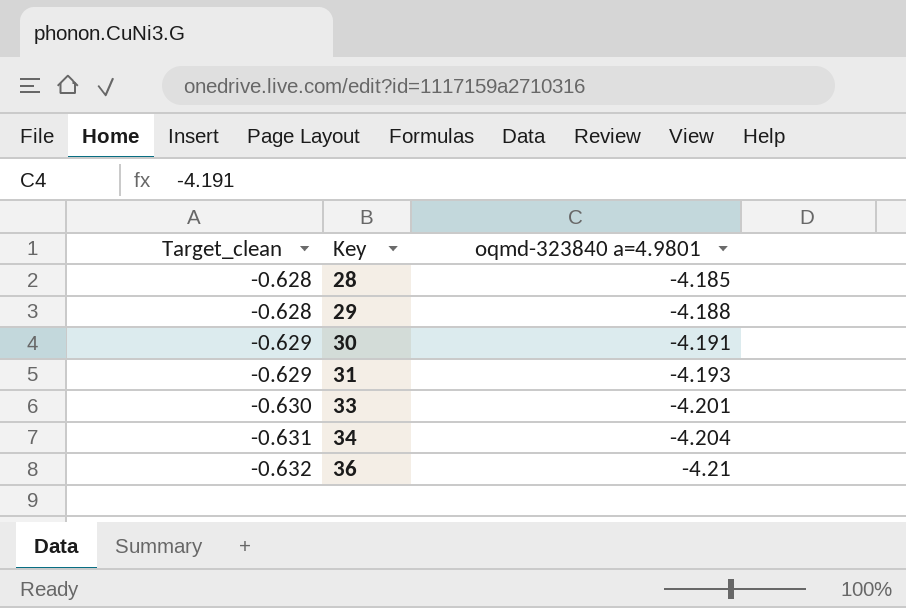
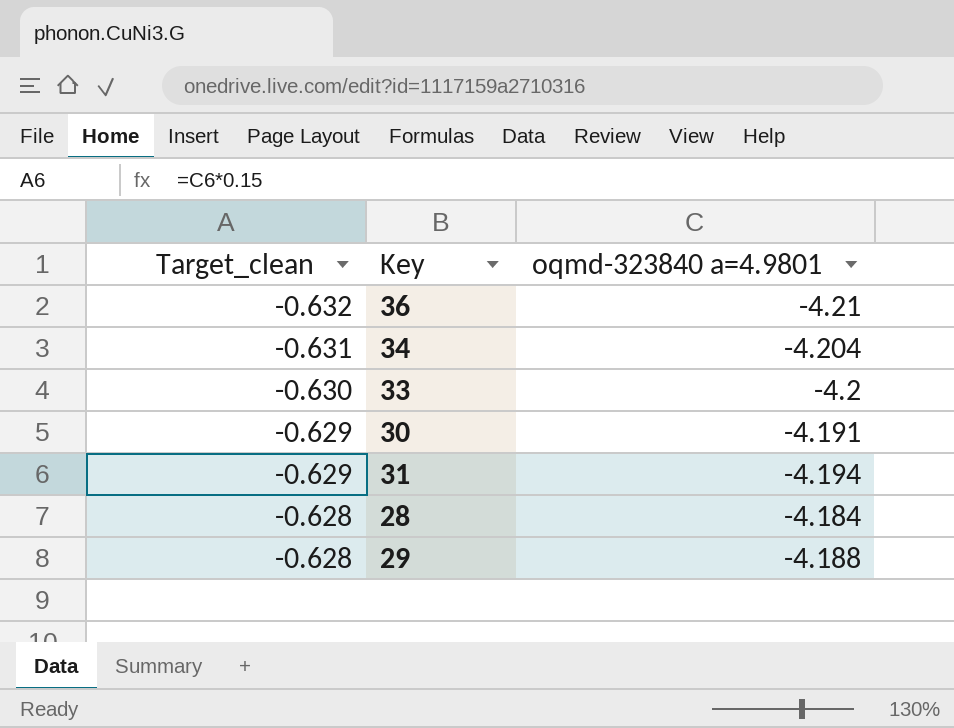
row order: Target_clean descending -> Target_clean ascending
33 | oqmd-323840 a=4.9801: -4.201 -> -4.2
31 | oqmd-323840 a=4.9801: -4.193 -> -4.194
28 | oqmd-323840 a=4.9801: -4.185 -> -4.184

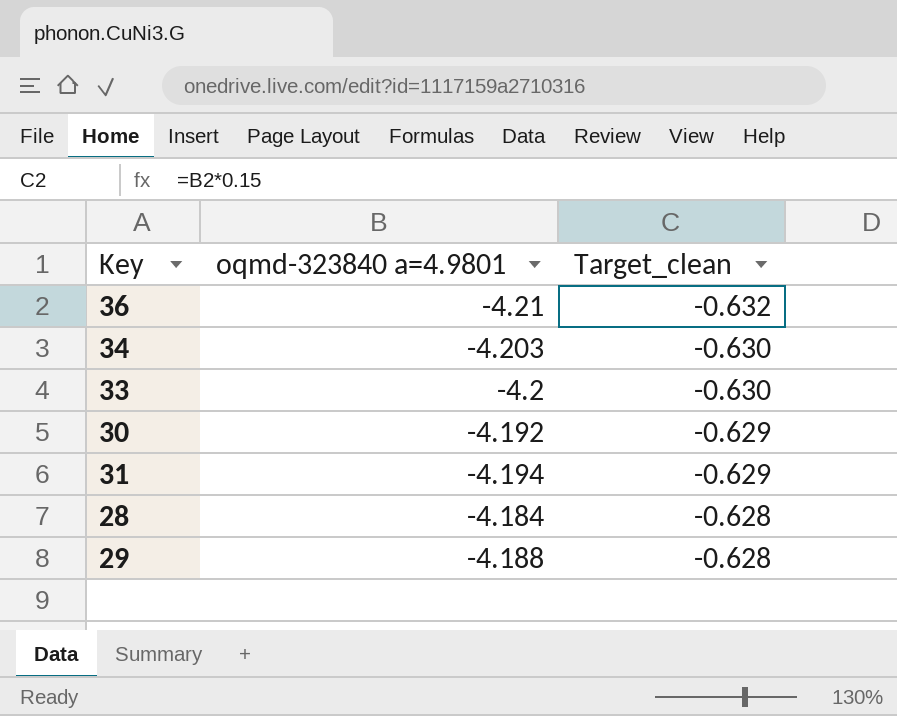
column Target_clean | position: 1 -> 3
34 | oqmd-323840 a=4.9801: -4.204 -> -4.203
34 | Target_clean: -0.631 -> -0.630
30 | oqmd-323840 a=4.9801: -4.191 -> -4.192

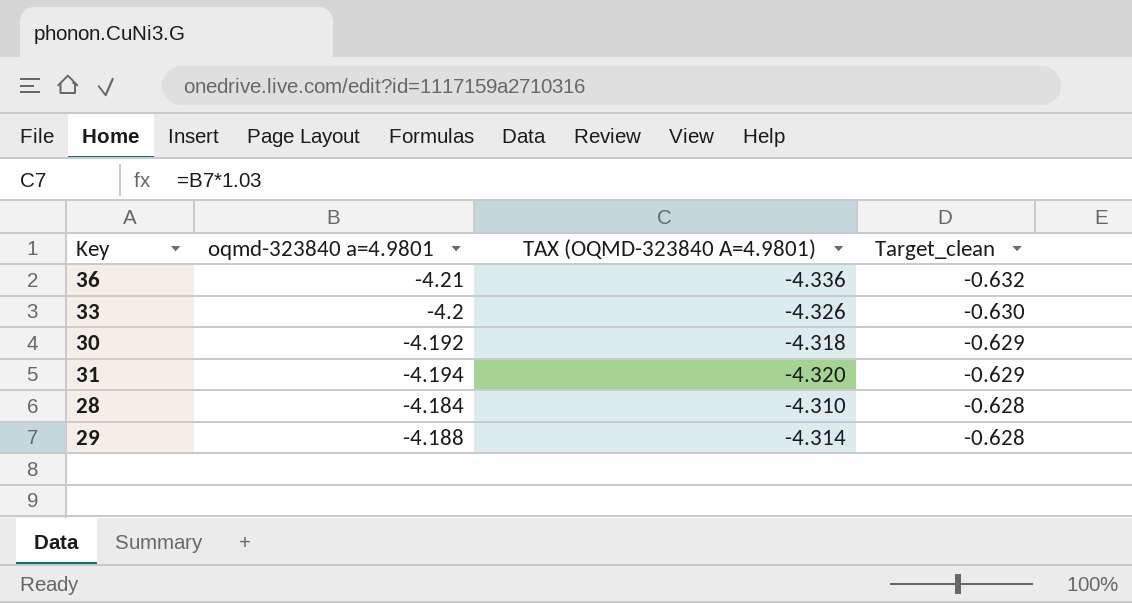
column TAX (OQMD-323840 A=4.9801) | formula: none -> [oqmd-323840 a=4.9801] * 1.03
row 34: -4.203 | -0.630 -> none

